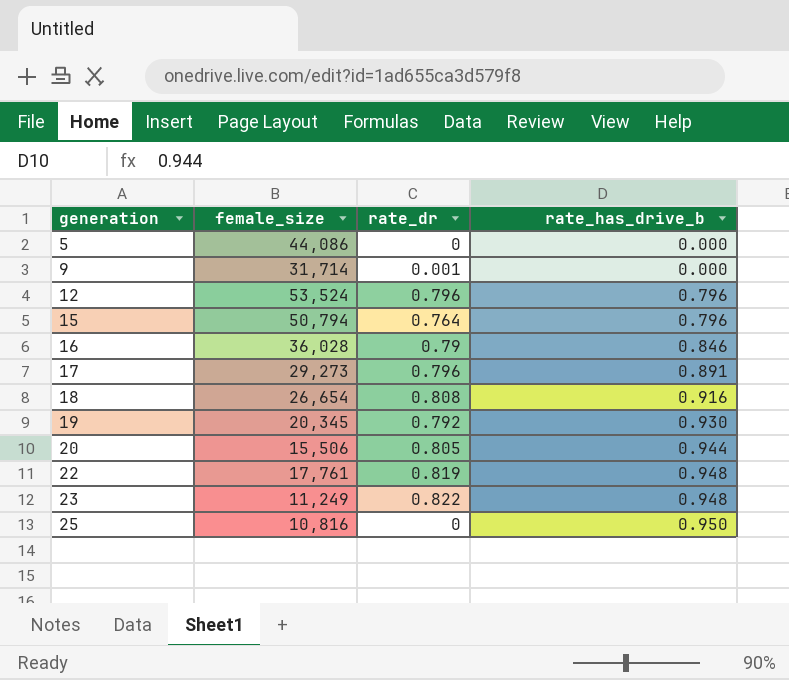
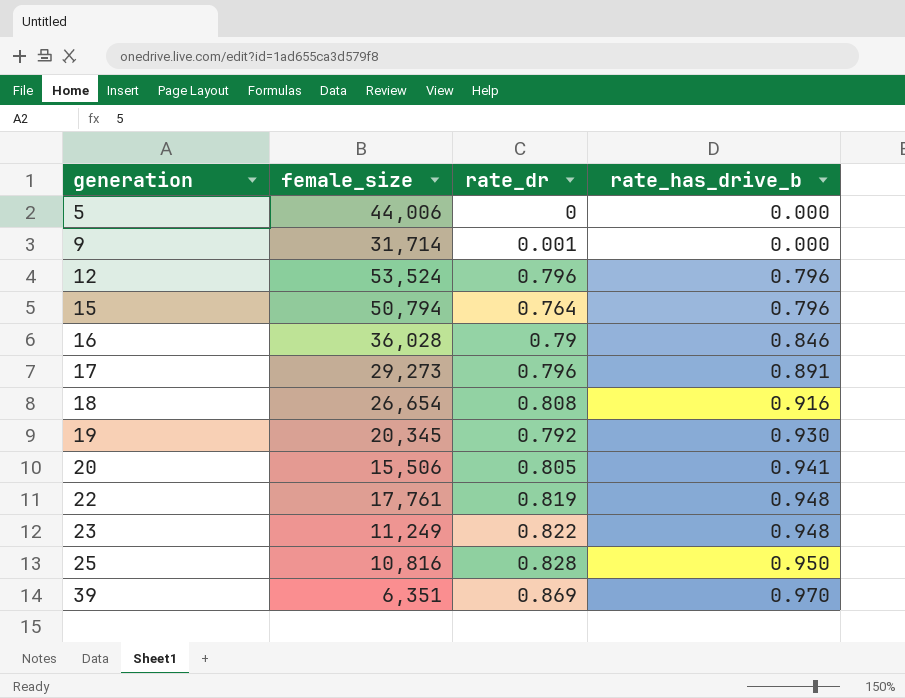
5 | female_size: 44,086 -> 44,006
20 | rate_has_drive_b: 0.944 -> 0.941
25 | rate_dr: 0 -> 0.828
row 39: none -> 6,351 | 0.869 | 0.970

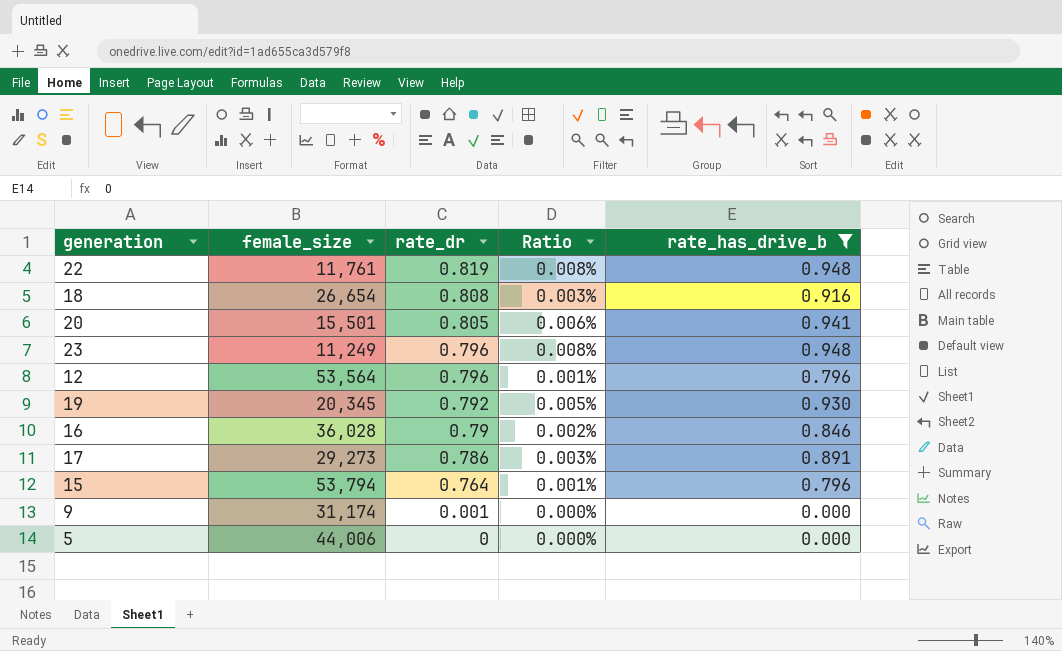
filter: none -> rate_has_drive_b <= 0.948
row order: generation ascending -> rate_dr descending
column Ratio | formula: none -> [rate_has_drive_b] / [female_size]
22 | female_size: 17,761 -> 11,761
20 | female_size: 15,506 -> 15,501
23 | rate_dr: 0.822 -> 0.796
12 | female_size: 53,524 -> 53,564
17 | rate_dr: 0.796 -> 0.786
15 | female_size: 50,794 -> 53,794
9 | female_size: 31,714 -> 31,174

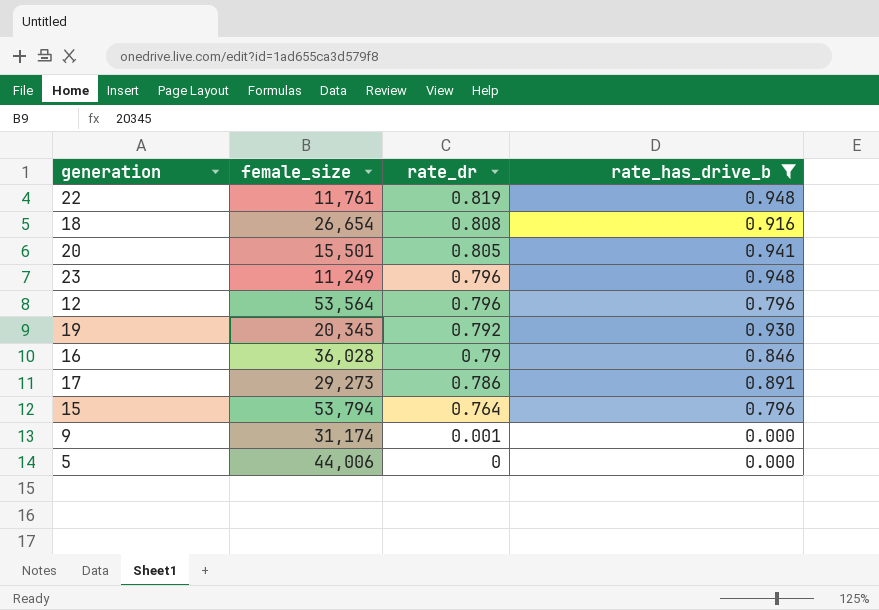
column Ratio | formula: [rate_has_drive_b] / [female_size] -> none

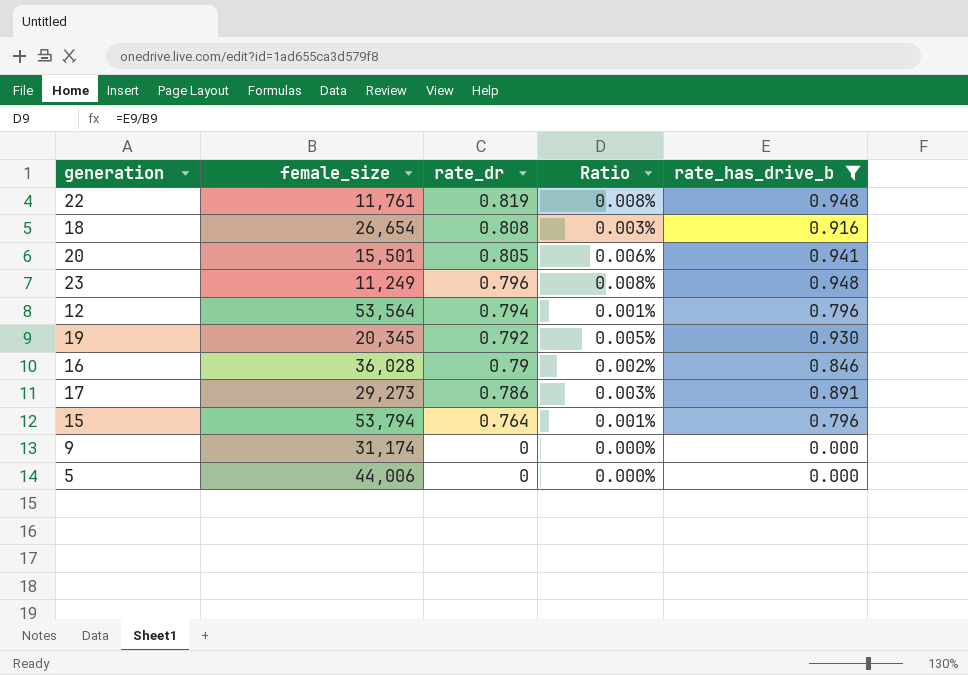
column Ratio | formula: none -> [rate_has_drive_b] / [female_size]
12 | rate_dr: 0.796 -> 0.794
9 | rate_dr: 0.001 -> 0

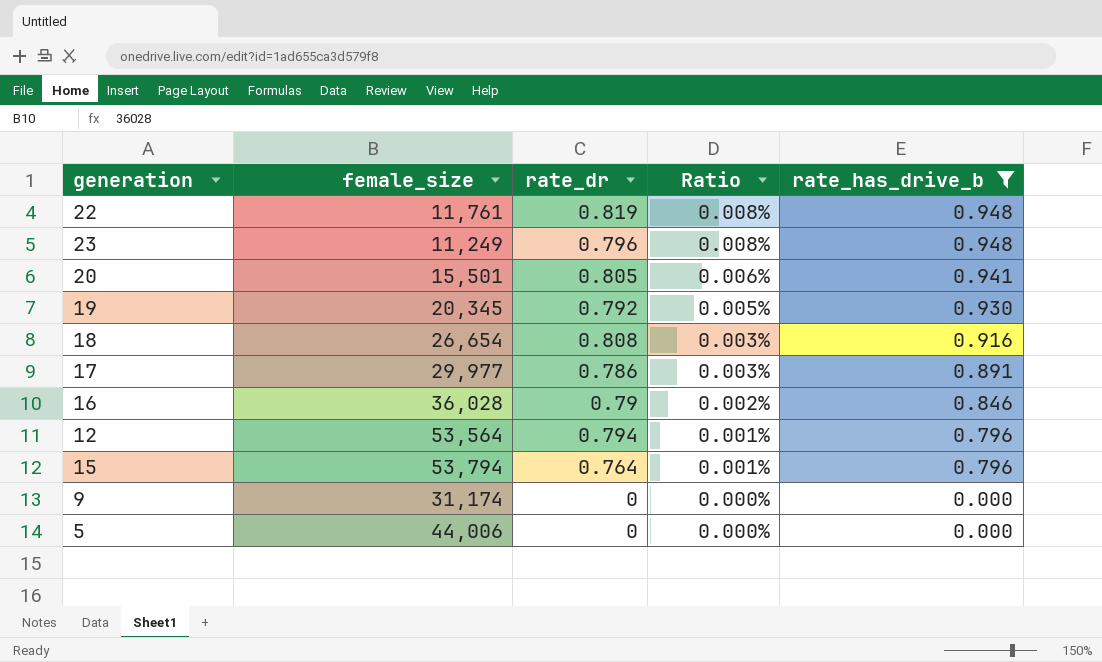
row order: rate_dr descending -> Ratio descending
17 | female_size: 29,273 -> 29,977

